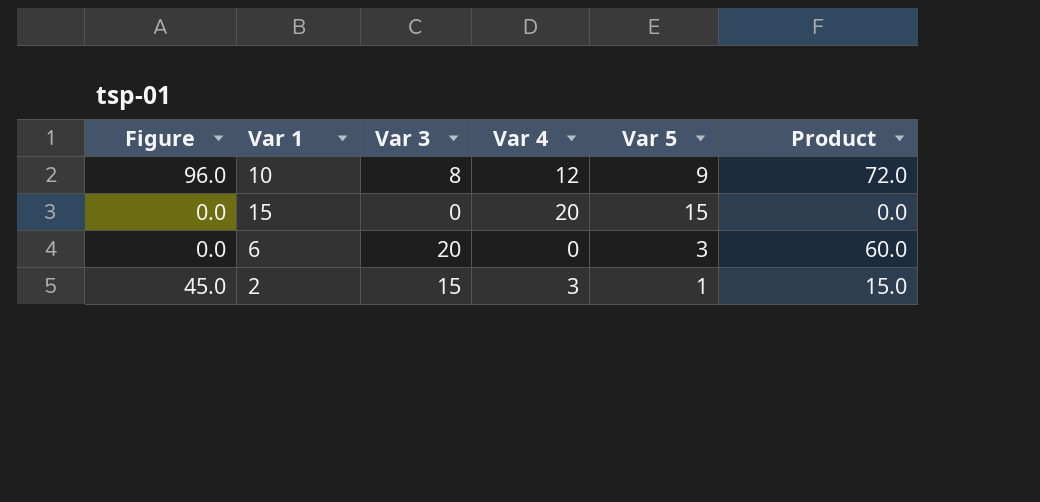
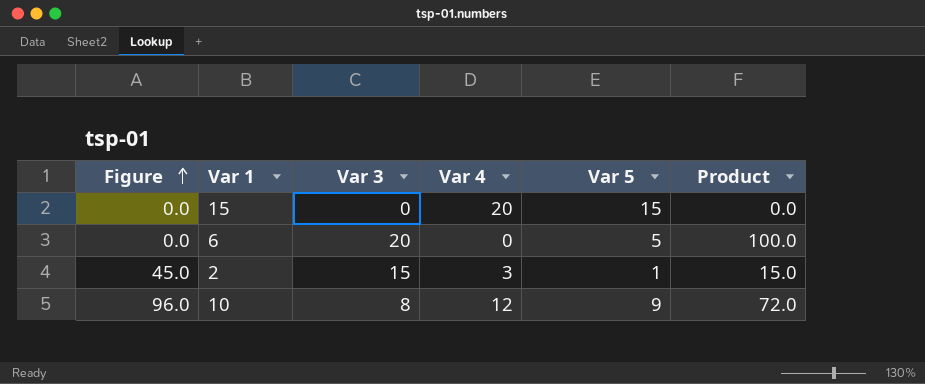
row order: none -> Figure ascending
6 | Var 5: 3 -> 5
6 | Product: 60.0 -> 100.0

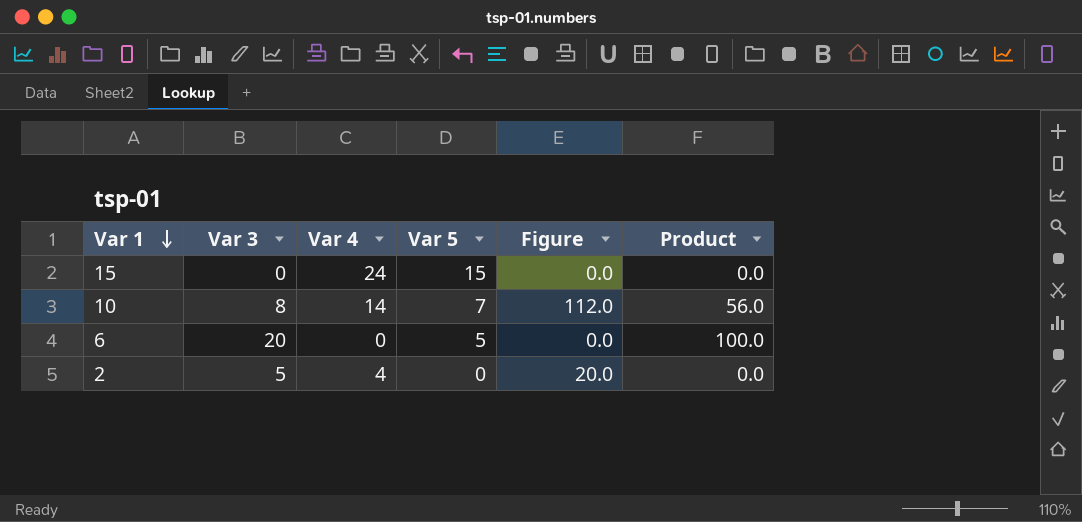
row order: Figure ascending -> Var 1 descending
column Figure | position: 1 -> 5
15 | Var 4: 20 -> 24
10 | Var 4: 12 -> 14
10 | Var 5: 9 -> 7
10 | Figure: 96.0 -> 112.0
10 | Product: 72.0 -> 56.0
2 | Var 3: 15 -> 5
2 | Var 4: 3 -> 4
2 | Var 5: 1 -> 0
2 | Figure: 45.0 -> 20.0
2 | Product: 15.0 -> 0.0

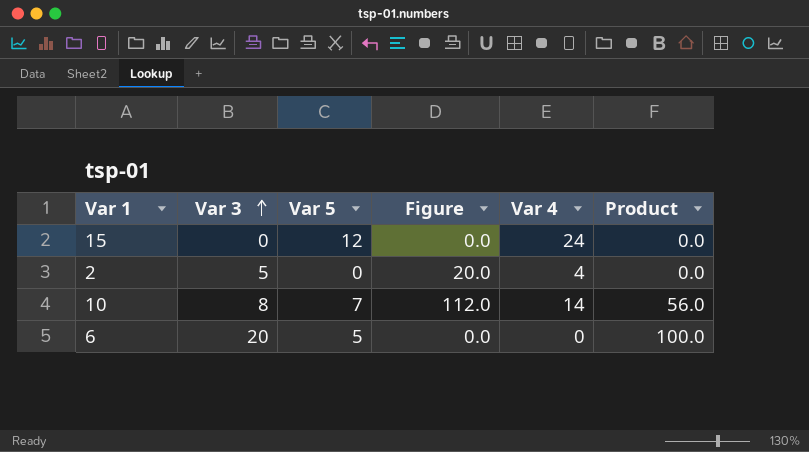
row order: Var 1 descending -> Var 3 ascending
column Var 4 | position: 3 -> 5
15 | Var 5: 15 -> 12

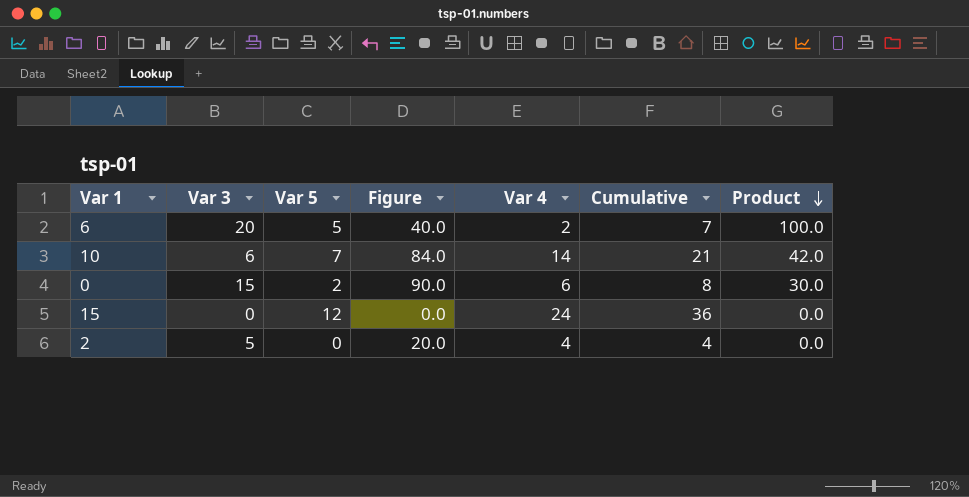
row order: Var 3 ascending -> Product descending
column Cumulative | formula: none -> [Var 5] + [Var 4]
6 | Figure: 0.0 -> 40.0
6 | Var 4: 0 -> 2
10 | Var 3: 8 -> 6
10 | Figure: 112.0 -> 84.0
10 | Product: 56.0 -> 42.0
row 0: none -> 15 | 2 | 90.0 | 6 | 8 | 30.0

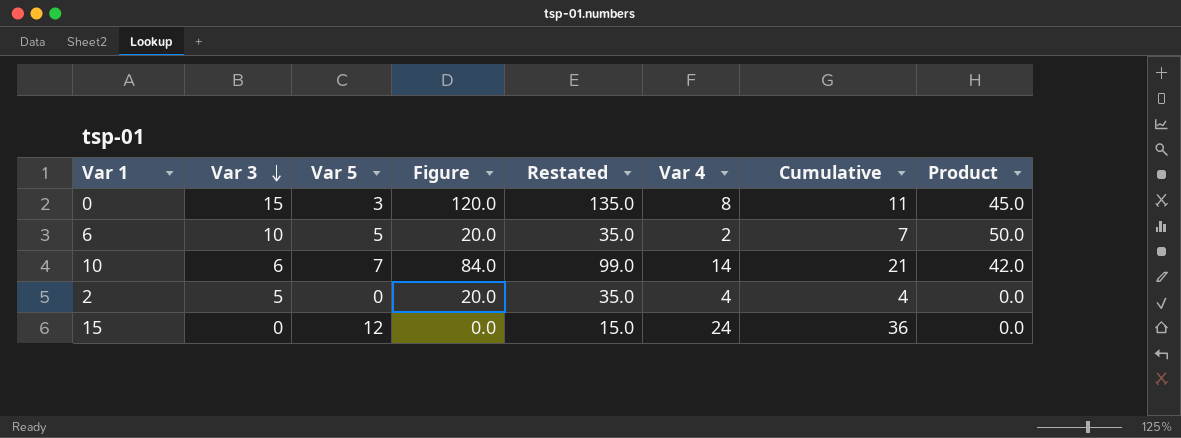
row order: Product descending -> Var 3 descending
column Restated | formula: none -> [Figure] + 15
0 | Var 5: 2 -> 3
0 | Figure: 90.0 -> 120.0
0 | Var 4: 6 -> 8
0 | Cumulative: 8 -> 11
0 | Product: 30.0 -> 45.0
6 | Var 3: 20 -> 10
6 | Figure: 40.0 -> 20.0
6 | Product: 100.0 -> 50.0

